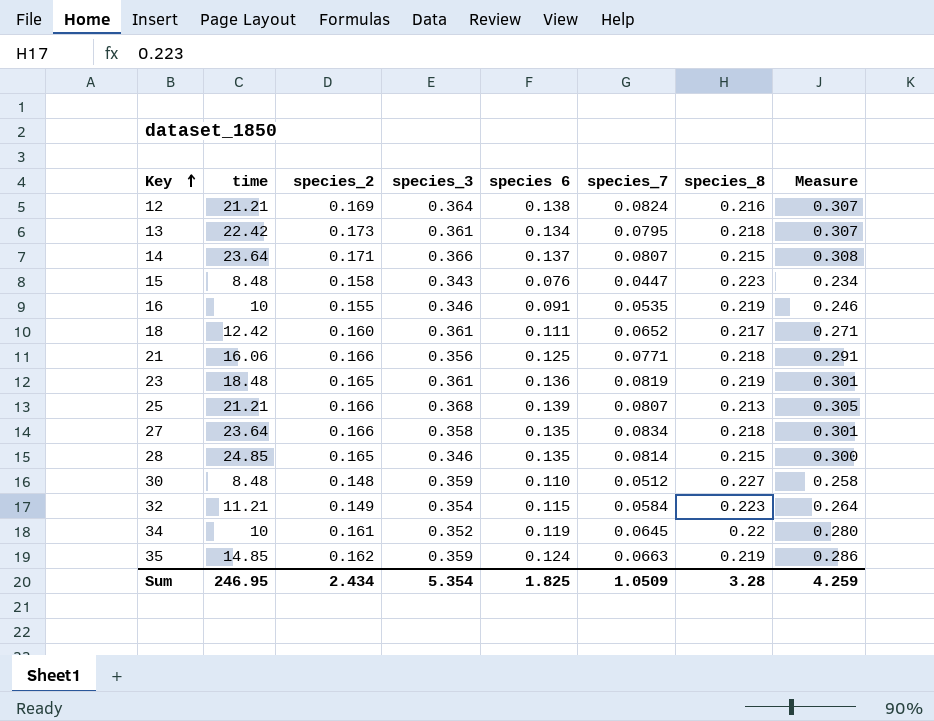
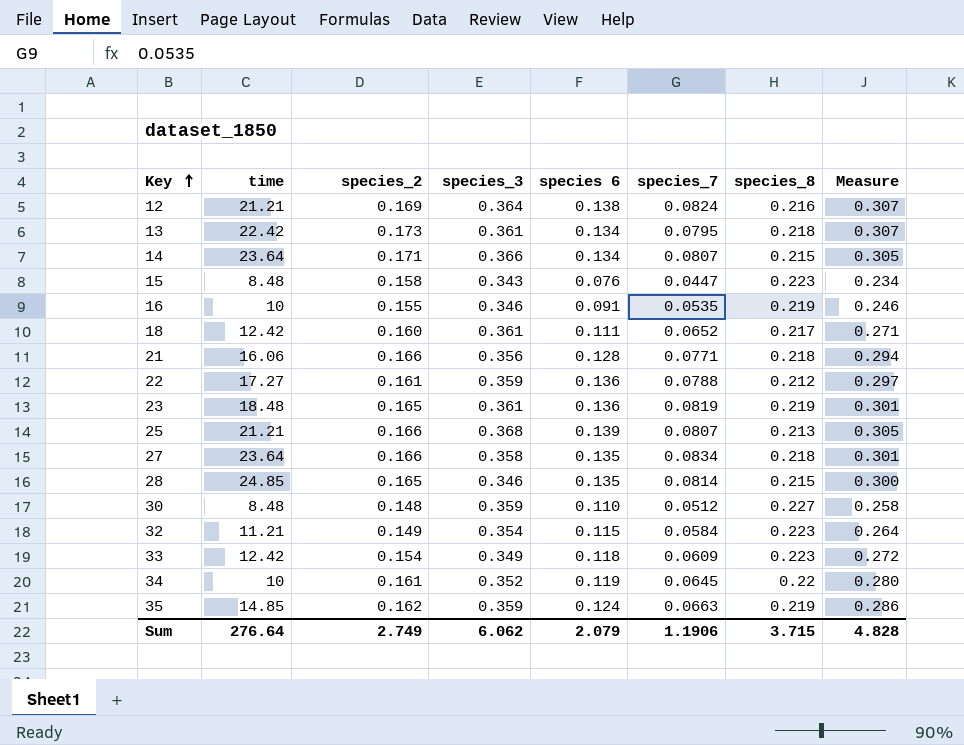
14 | species 6: 0.137 -> 0.134
14 | Measure: 0.308 -> 0.305
21 | species 6: 0.125 -> 0.128
21 | Measure: 0.291 -> 0.294
row 22: none -> 17.27 | 0.161 | 0.359 | 0.136 | 0.0788 | 0.212 | 0.297
row 33: none -> 12.42 | 0.154 | 0.349 | 0.118 | 0.0609 | 0.223 | 0.272
Sum | time: 246.95 -> 276.64
Sum | species_2: 2.434 -> 2.749
Sum | species_3: 5.354 -> 6.062
Sum | species 6: 1.825 -> 2.079
Sum | species_7: 1.0509 -> 1.1906
Sum | species_8: 3.28 -> 3.715
Sum | Measure: 4.259 -> 4.828

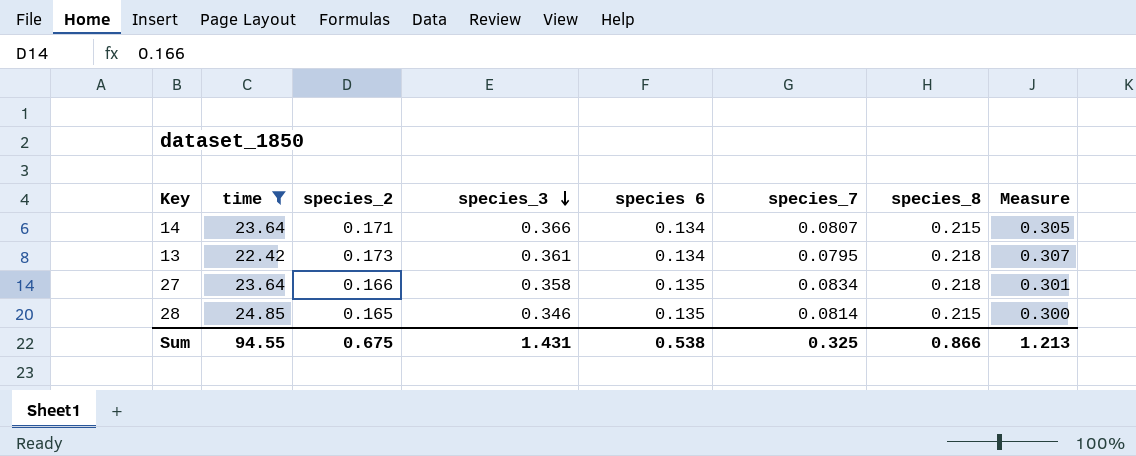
filter: none -> time >= 22.42
row order: Key ascending -> species_3 descending
Sum | time: 276.64 -> 94.55
Sum | species_2: 2.749 -> 0.675
Sum | species_3: 6.062 -> 1.431
Sum | species 6: 2.079 -> 0.538
Sum | species_7: 1.1906 -> 0.325
Sum | species_8: 3.715 -> 0.866
Sum | Measure: 4.828 -> 1.213

